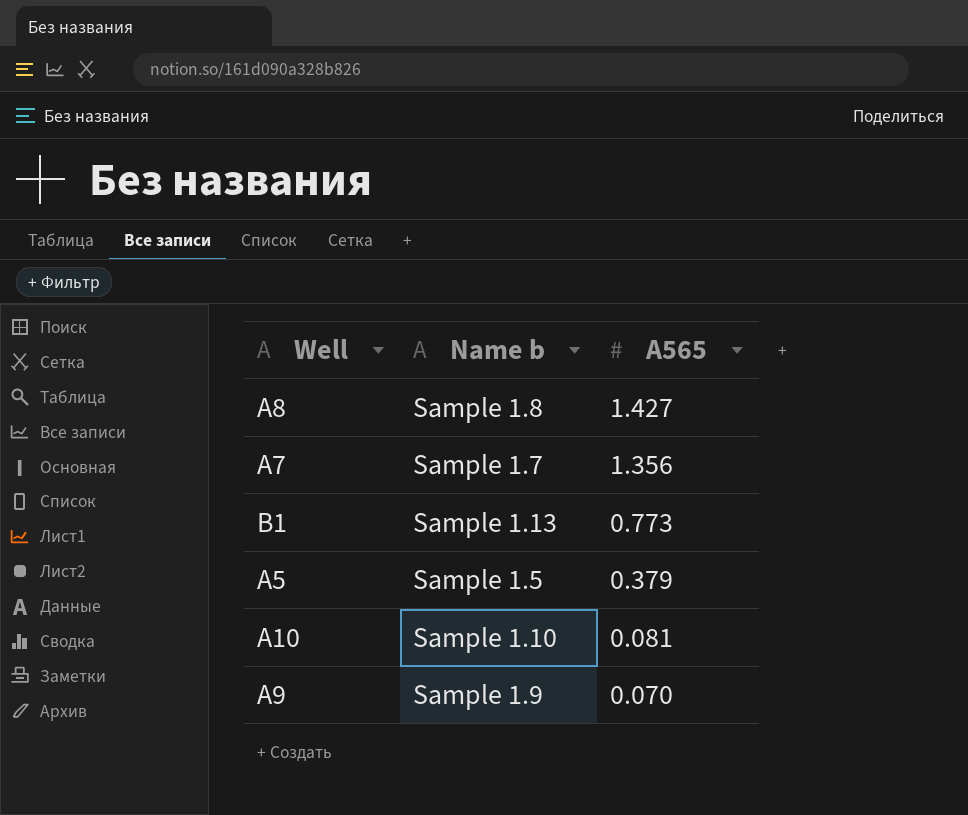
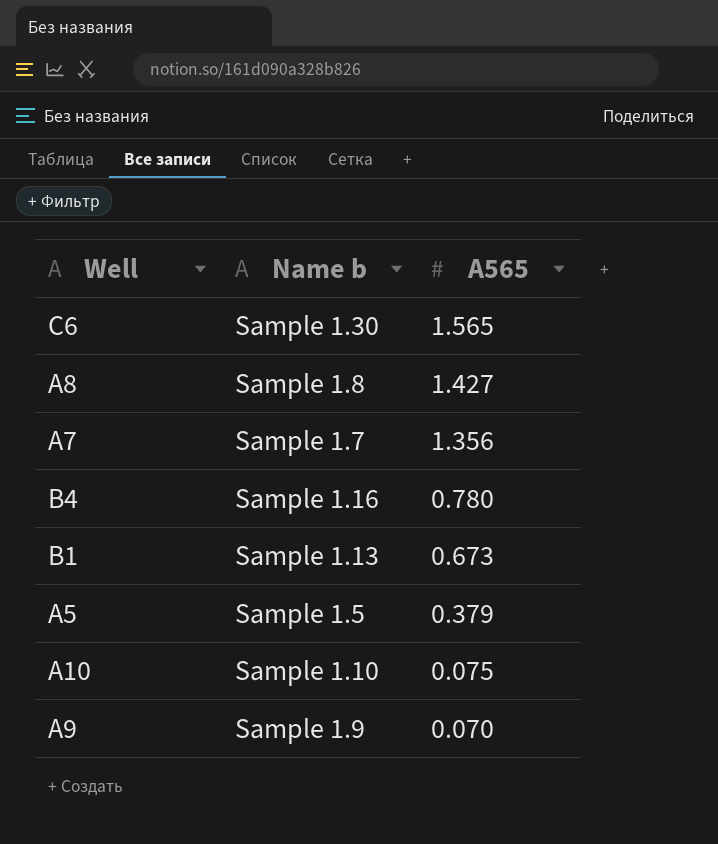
row C6: none -> Sample 1.30 | 1.565
row B4: none -> Sample 1.16 | 0.780
B1 | A565: 0.773 -> 0.673
A10 | A565: 0.081 -> 0.075

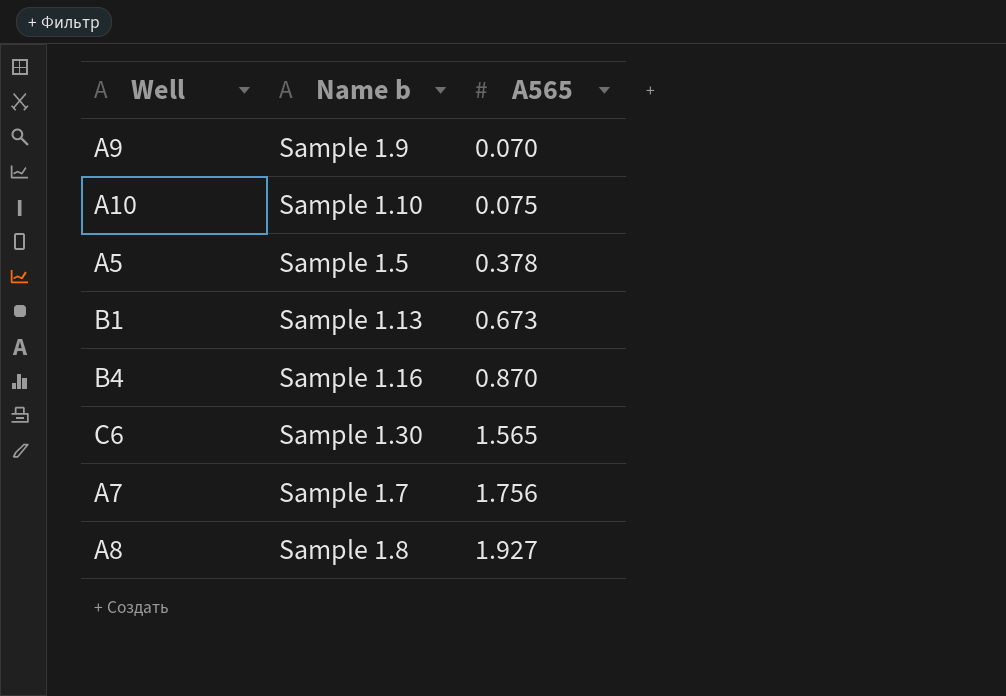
row order: A565 descending -> A565 ascending
A5 | A565: 0.379 -> 0.378
B4 | A565: 0.780 -> 0.870
A7 | A565: 1.356 -> 1.756
A8 | A565: 1.427 -> 1.927

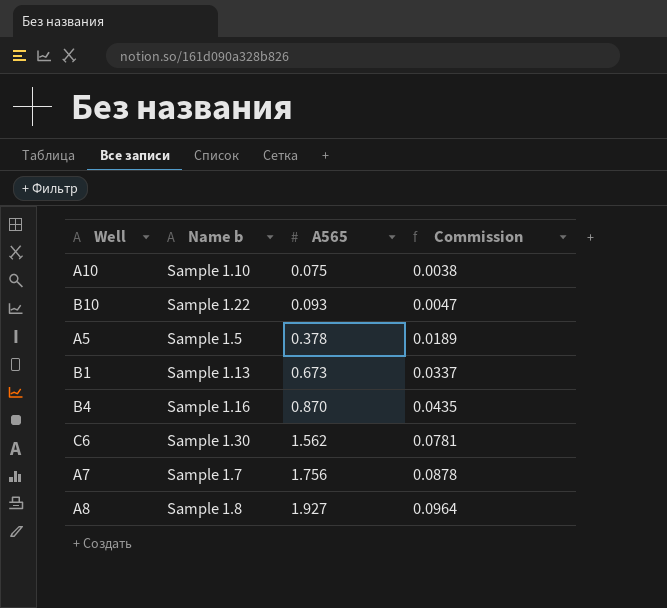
column Commission | formula: none -> [A565] * 0.05
row A9: Sample 1.9 | 0.070 -> none
row B10: none -> Sample 1.22 | 0.093 | 0.0047
C6 | A565: 1.565 -> 1.562

